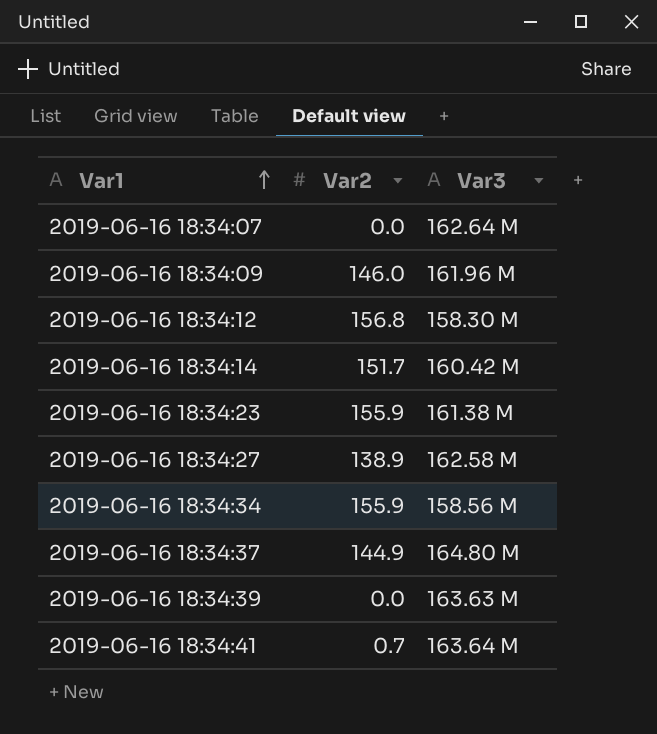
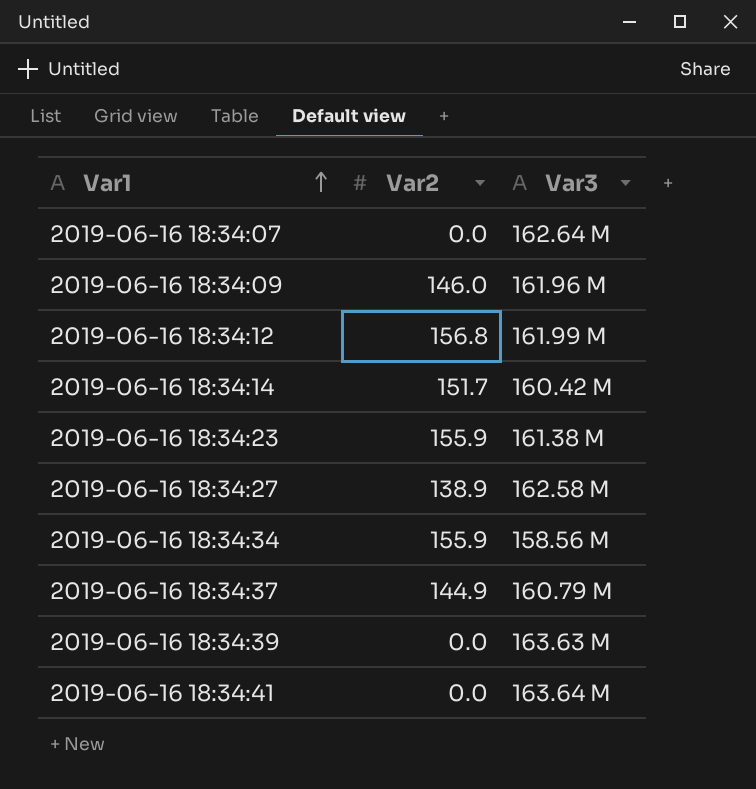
2019-06-16 18:34:12 | Var3: 158.30 M -> 161.99 M
2019-06-16 18:34:37 | Var3: 164.80 M -> 160.79 M
2019-06-16 18:34:41 | Var2: 0.7 -> 0.0

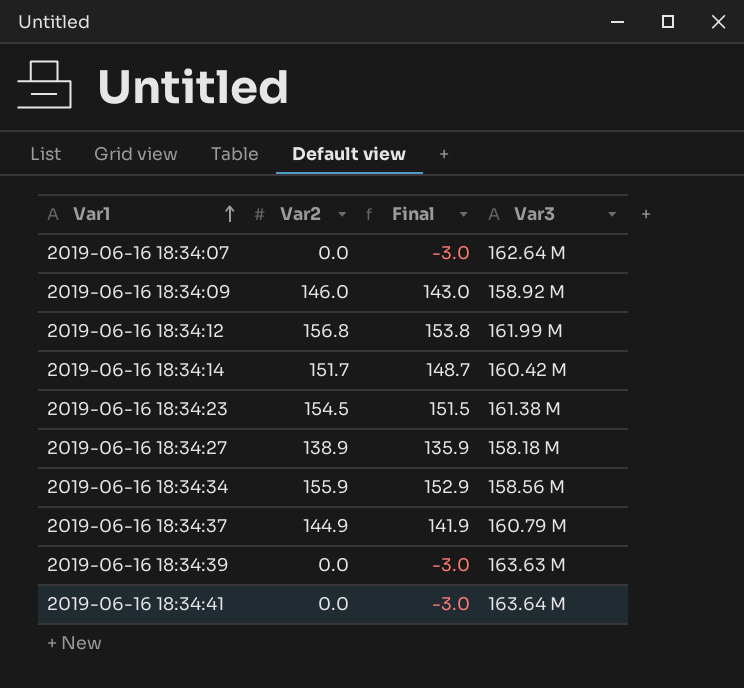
column Final | formula: none -> [Var2] - 3
2019-06-16 18:34:09 | Var3: 161.96 M -> 158.92 M
2019-06-16 18:34:23 | Var2: 155.9 -> 154.5
2019-06-16 18:34:27 | Var3: 162.58 M -> 158.18 M

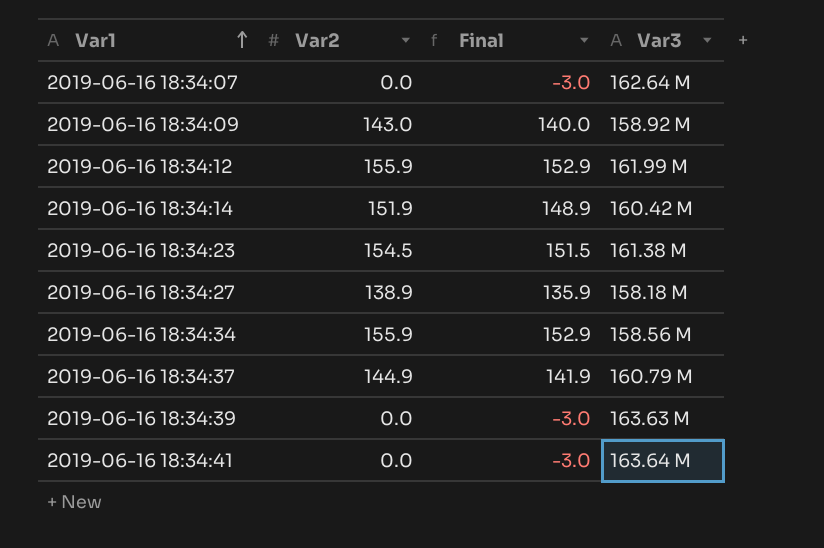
2019-06-16 18:34:09 | Var2: 146.0 -> 143.0
2019-06-16 18:34:09 | Final: 143.0 -> 140.0
2019-06-16 18:34:12 | Var2: 156.8 -> 155.9
2019-06-16 18:34:12 | Final: 153.8 -> 152.9
2019-06-16 18:34:14 | Var2: 151.7 -> 151.9
2019-06-16 18:34:14 | Final: 148.7 -> 148.9

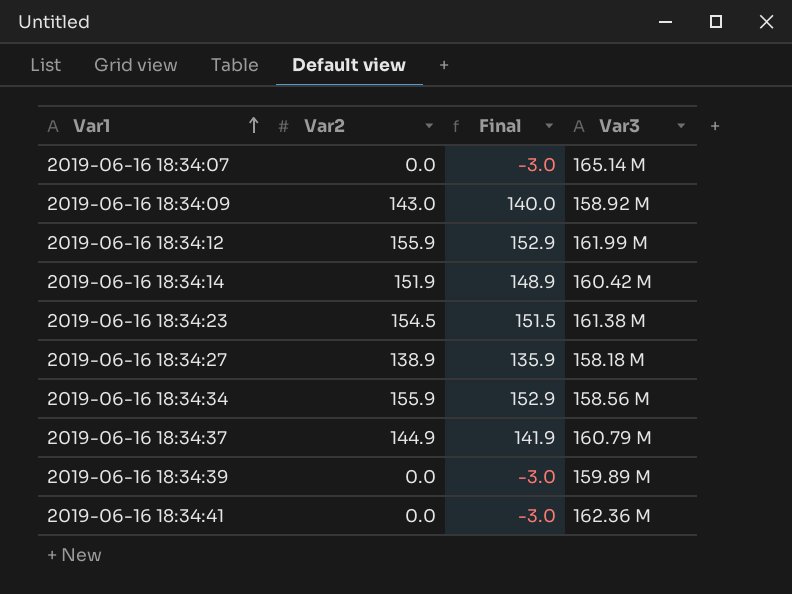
2019-06-16 18:34:07 | Var3: 162.64 M -> 165.14 M
2019-06-16 18:34:39 | Var3: 163.63 M -> 159.89 M
2019-06-16 18:34:41 | Var3: 163.64 M -> 162.36 M

